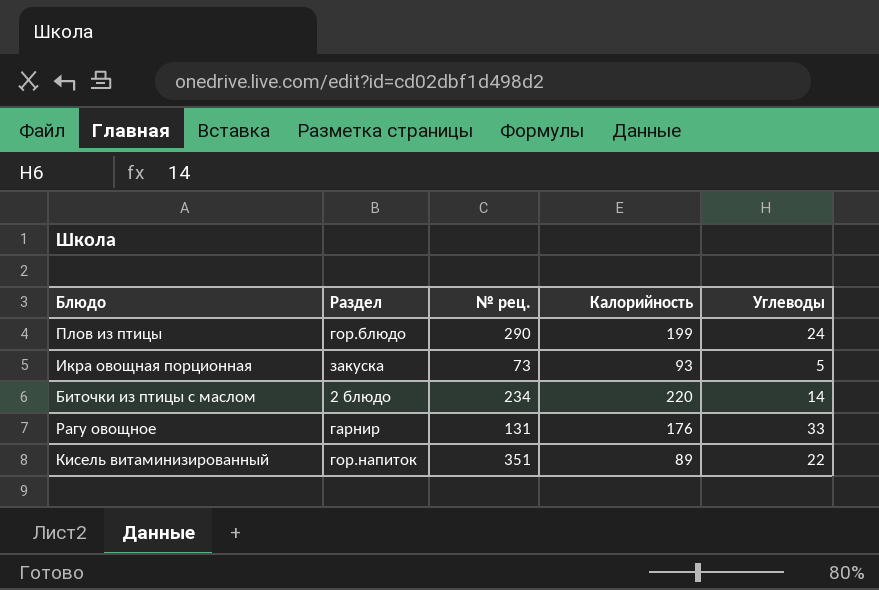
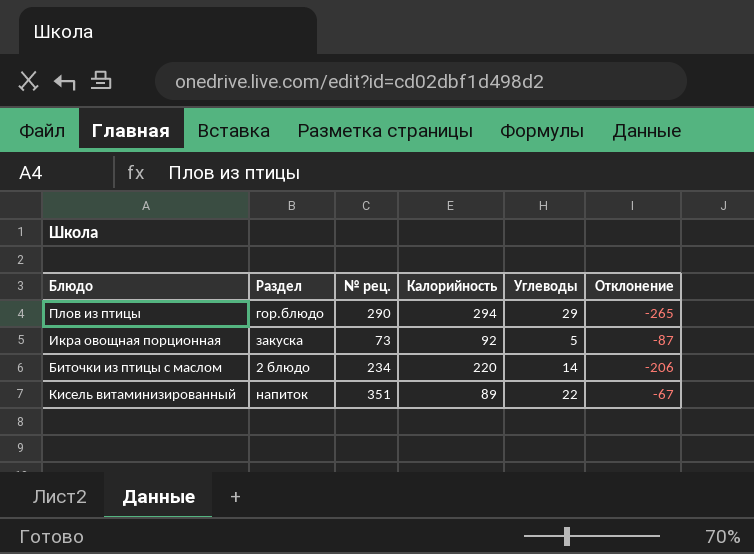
column Отклонение | formula: none -> [Углеводы] - [Калорийность]
row Рагу овощное: гарнир | 131 | 176 | 33 -> none
Плов из птицы | Калорийность: 199 -> 294
Плов из птицы | Углеводы: 24 -> 29
Икра овощная порционная | Калорийность: 93 -> 92
Кисель витаминизированный | Раздел: гор.напиток -> напиток

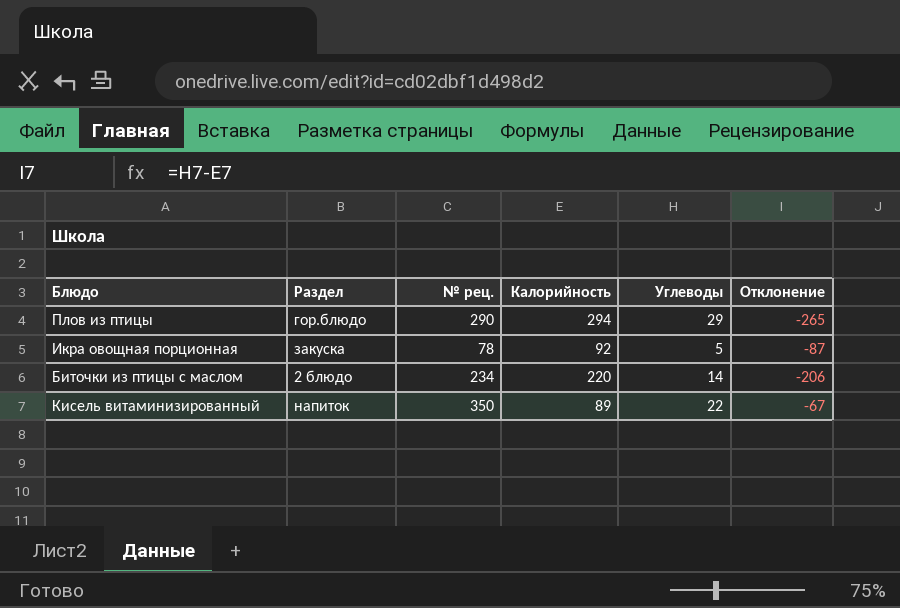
Икра овощная порционная | № рец.: 73 -> 78
Кисель витаминизированный | № рец.: 351 -> 350

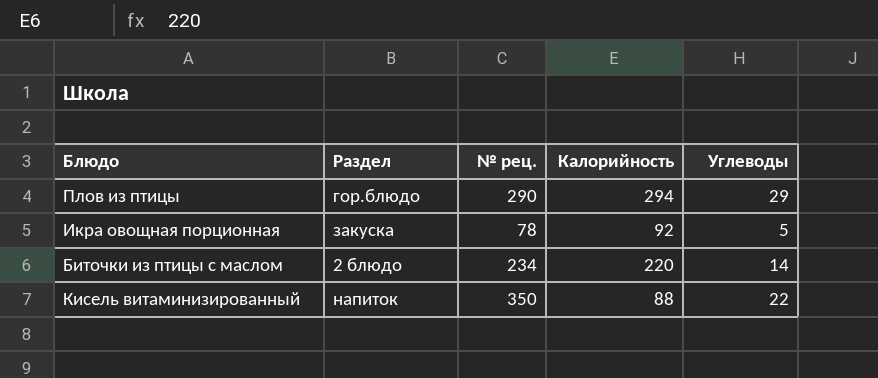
column Отклонение | formula: [Углеводы] - [Калорийность] -> none
Кисель витаминизированный | Калорийность: 89 -> 88

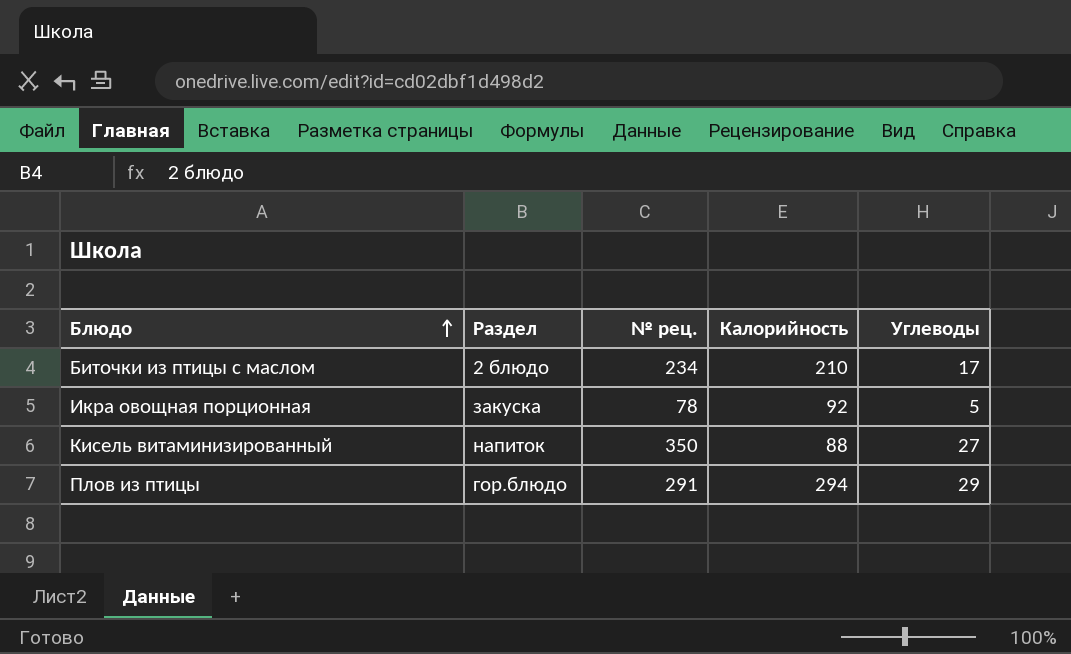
row order: none -> Блюдо ascending
Биточки из птицы с маслом | Калорийность: 220 -> 210
Биточки из птицы с маслом | Углеводы: 14 -> 17
Кисель витаминизированный | Углеводы: 22 -> 27
Плов из птицы | № рец.: 290 -> 291

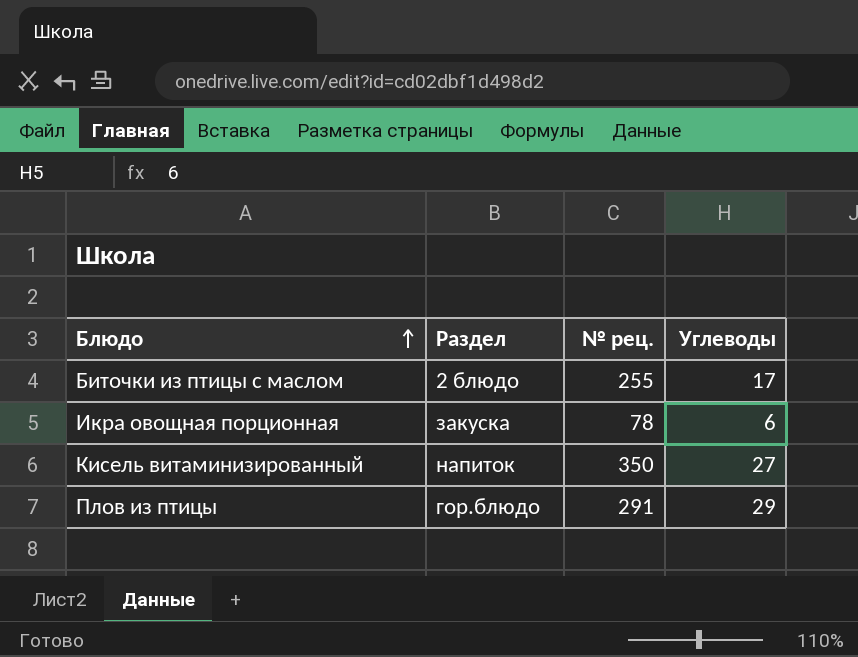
column Калорийность | position: 4 -> none
Биточки из птицы с маслом | № рец.: 234 -> 255
Икра овощная порционная | Углеводы: 5 -> 6

